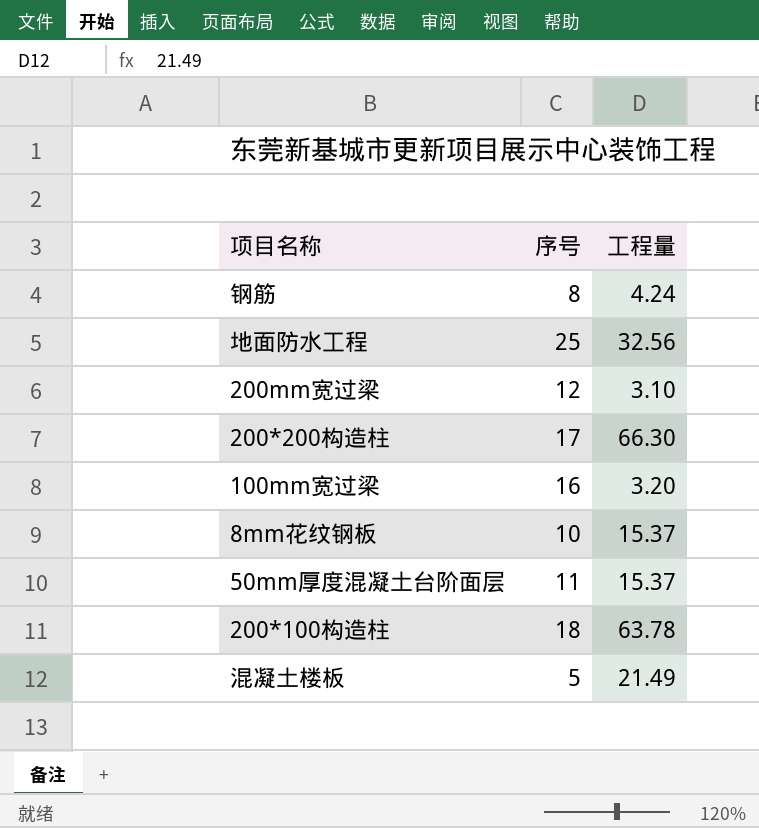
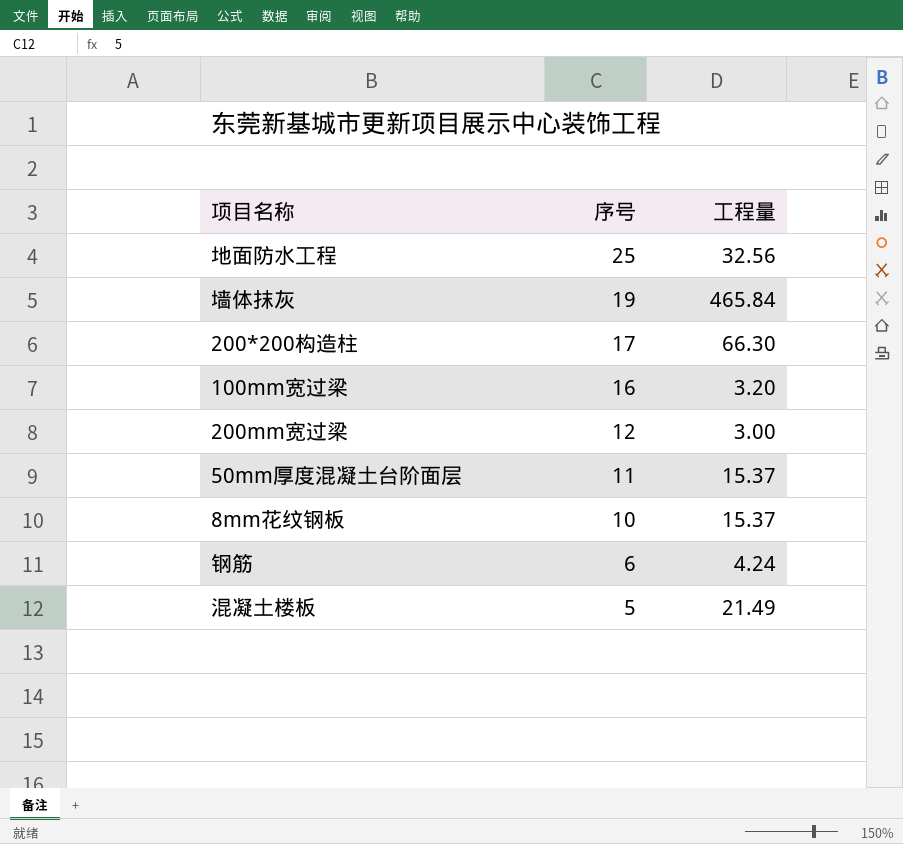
row order: none -> 序号 descending
row 200*100构造柱: 18 | 63.78 -> none
row 墙体抹灰: none -> 19 | 465.84
200mm宽过梁 | 工程量: 3.10 -> 3.00
钢筋 | 序号: 8 -> 6

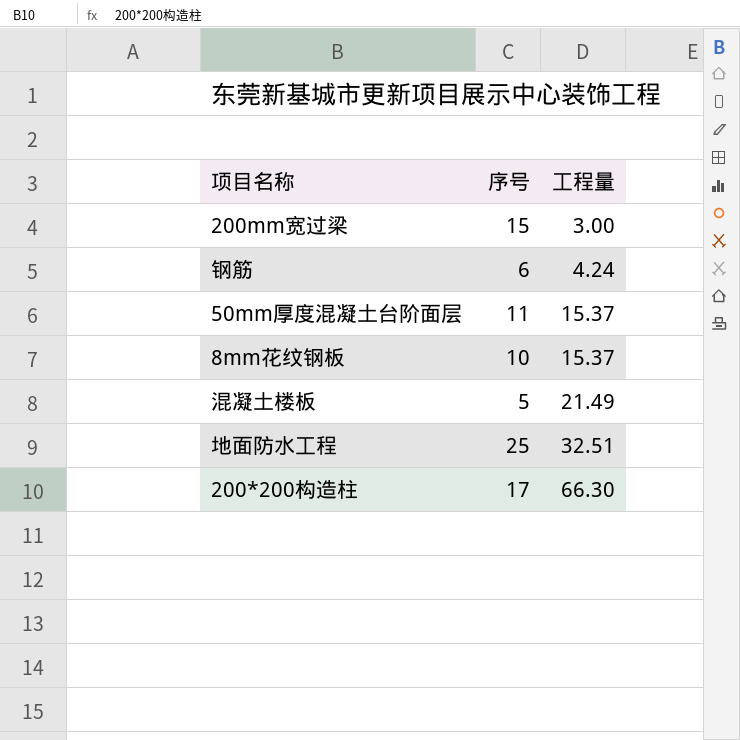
row order: 序号 descending -> 工程量 ascending
row 墙体抹灰: 19 | 465.84 -> none
row 100mm宽过梁: 16 | 3.20 -> none
200mm宽过梁 | 序号: 12 -> 15
地面防水工程 | 工程量: 32.56 -> 32.51

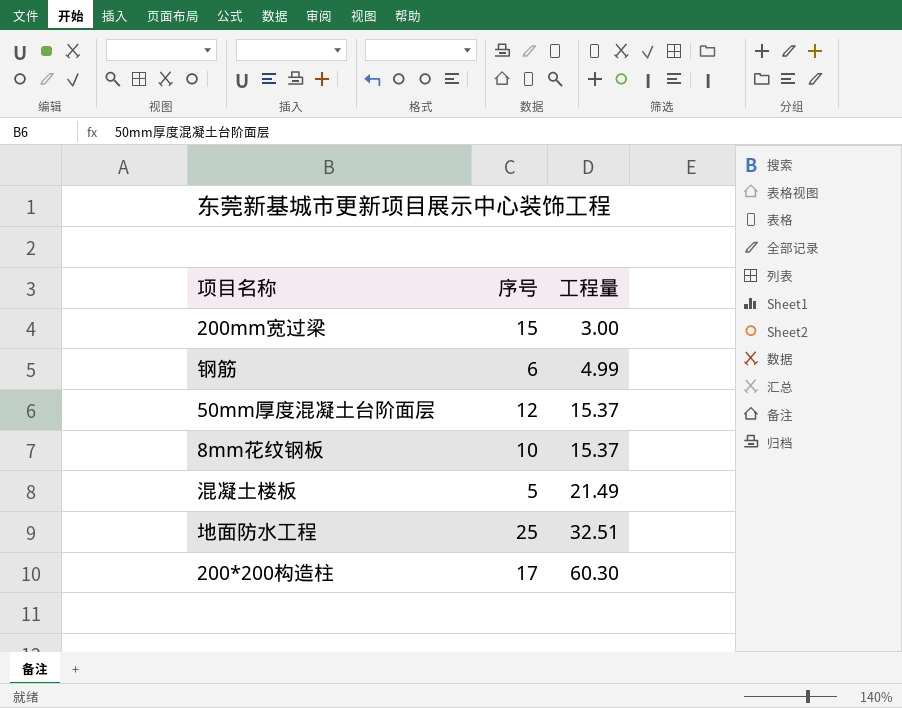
钢筋 | 工程量: 4.24 -> 4.99
50mm厚度混凝土台阶面层 | 序号: 11 -> 12
200*200构造柱 | 工程量: 66.30 -> 60.30

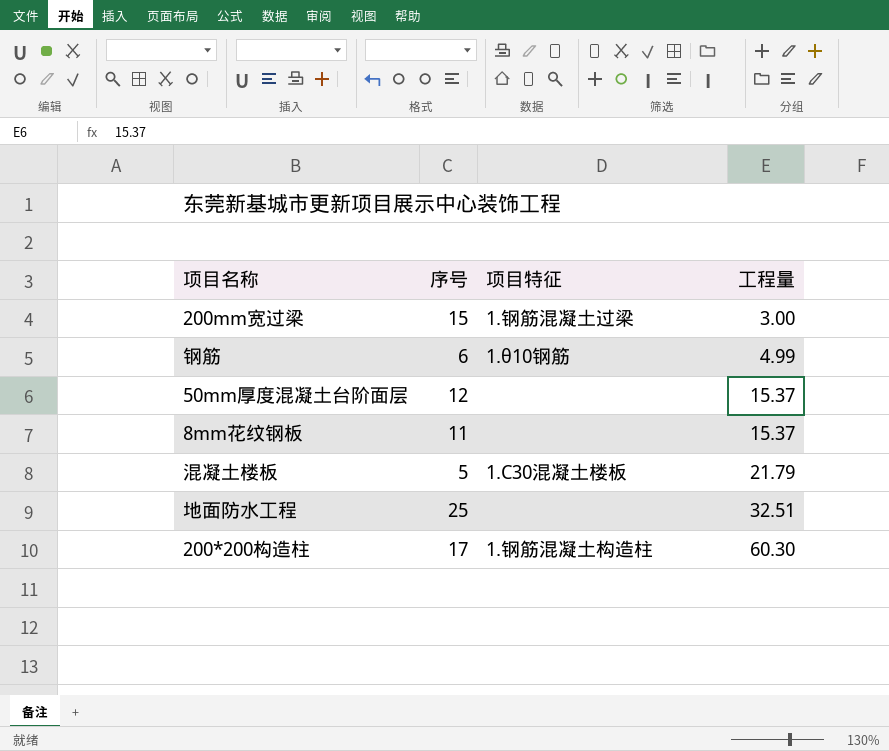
column 项目特征 | position: none -> 3
8mm花纹钢板 | 序号: 10 -> 11
混凝土楼板 | 工程量: 21.49 -> 21.79

